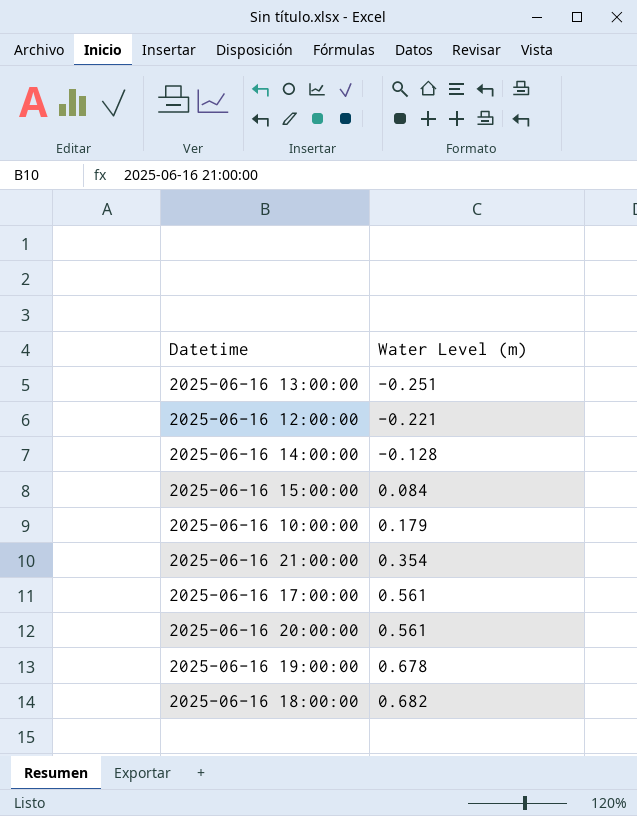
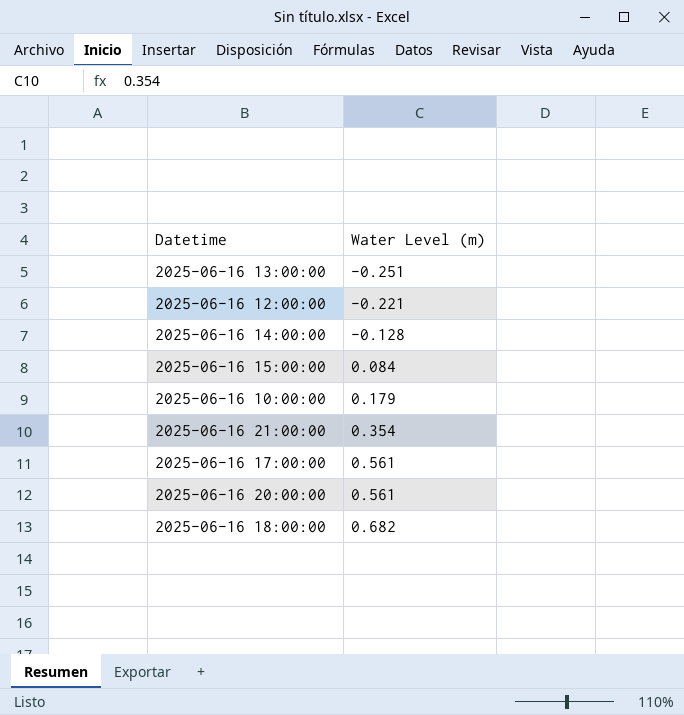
row 2025-06-16 19:00:00: 0.678 -> none

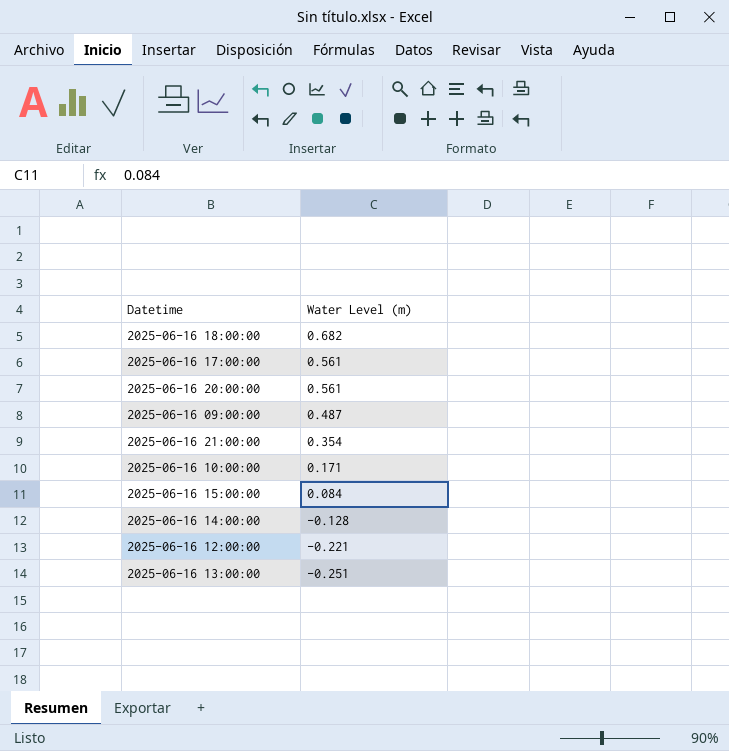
row order: Water Level (m) ascending -> Water Level (m) descending
row 2025-06-16 09:00:00: none -> 0.487
2025-06-16 10:00:00 | Water Level (m): 0.179 -> 0.171

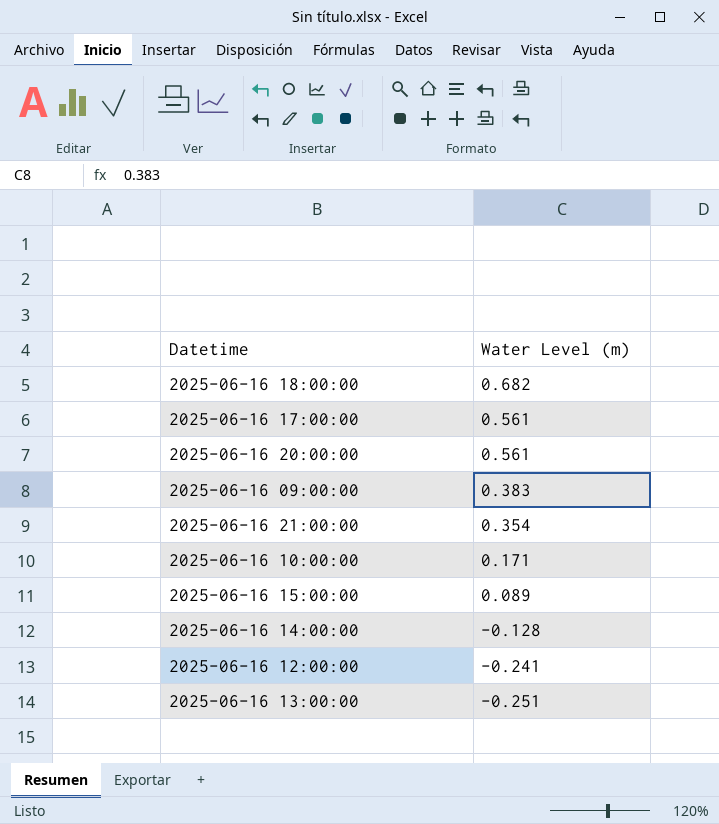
2025-06-16 09:00:00 | Water Level (m): 0.487 -> 0.383
2025-06-16 15:00:00 | Water Level (m): 0.084 -> 0.089
2025-06-16 12:00:00 | Water Level (m): -0.221 -> -0.241

